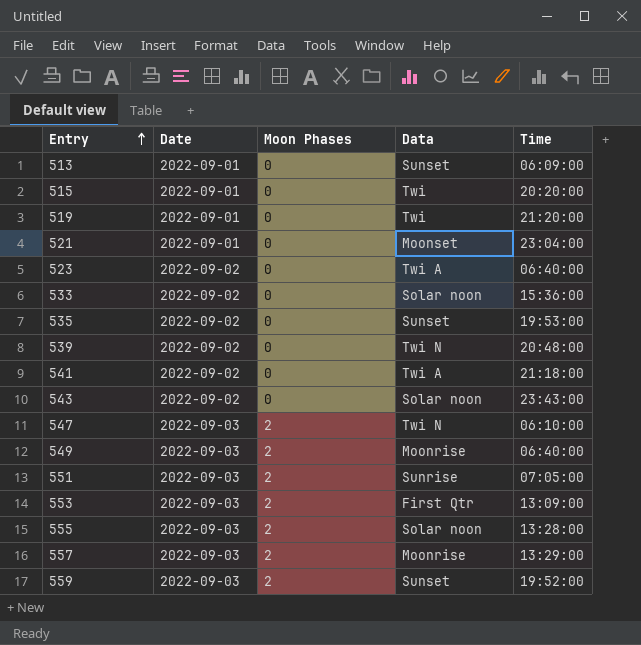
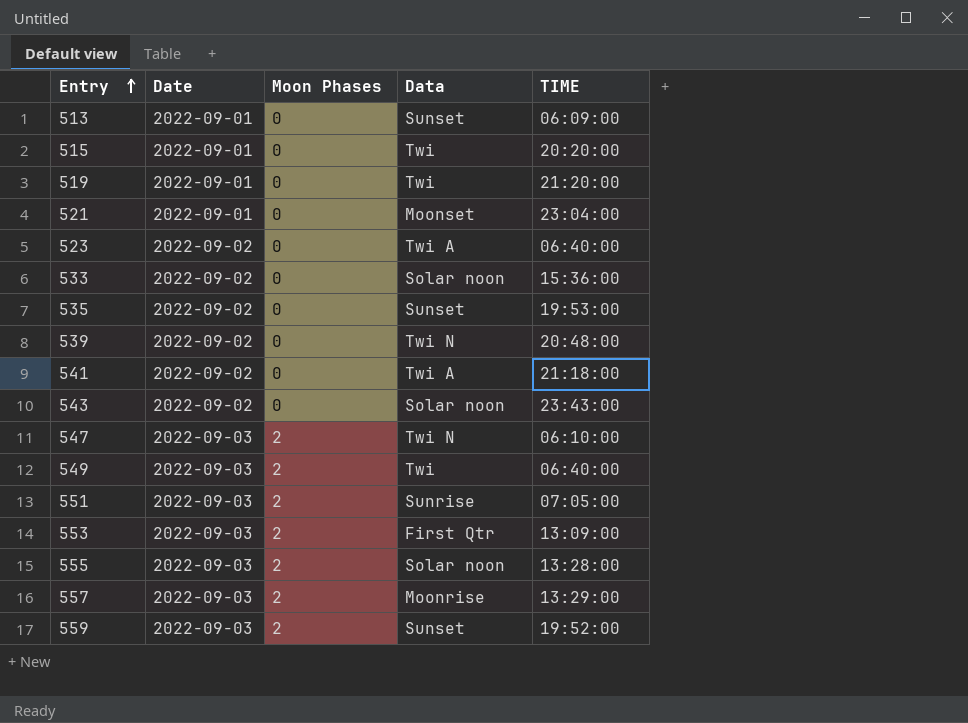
column name: Time -> TIME
549 | Data: Moonrise -> Twi

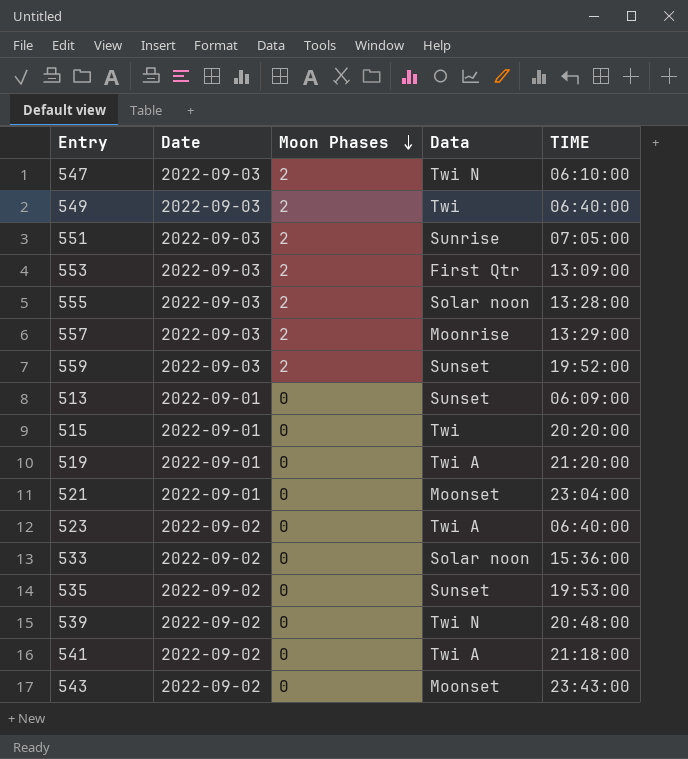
row order: Entry ascending -> Moon Phases descending
519 | Data: Twi -> Twi A
543 | Data: Solar noon -> Moonset

